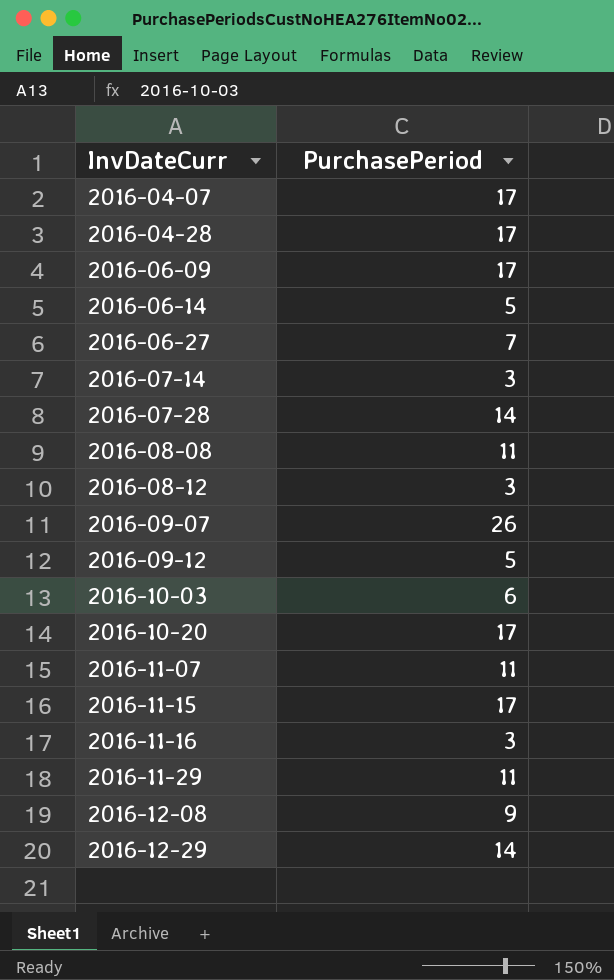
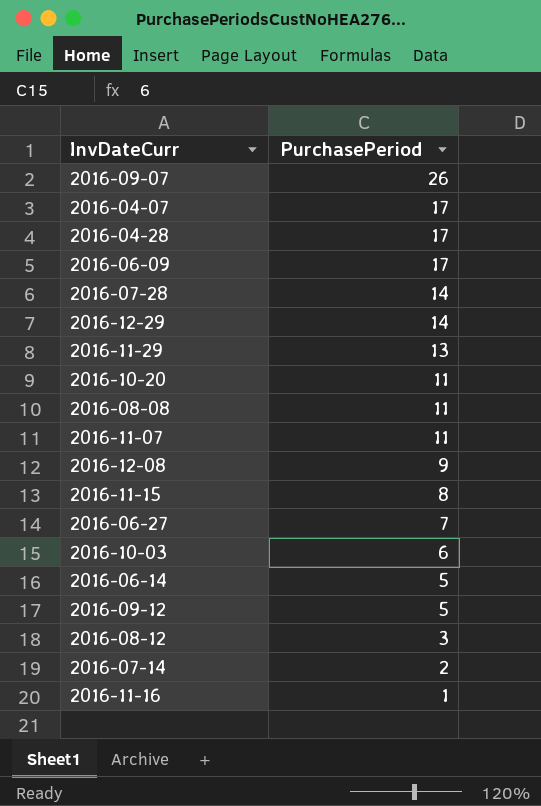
row order: InvDateCurr ascending -> PurchasePeriod descending
2016-11-29 | PurchasePeriod: 11 -> 13
2016-10-20 | PurchasePeriod: 17 -> 11
2016-11-15 | PurchasePeriod: 17 -> 8
2016-07-14 | PurchasePeriod: 3 -> 2
2016-11-16 | PurchasePeriod: 3 -> 1

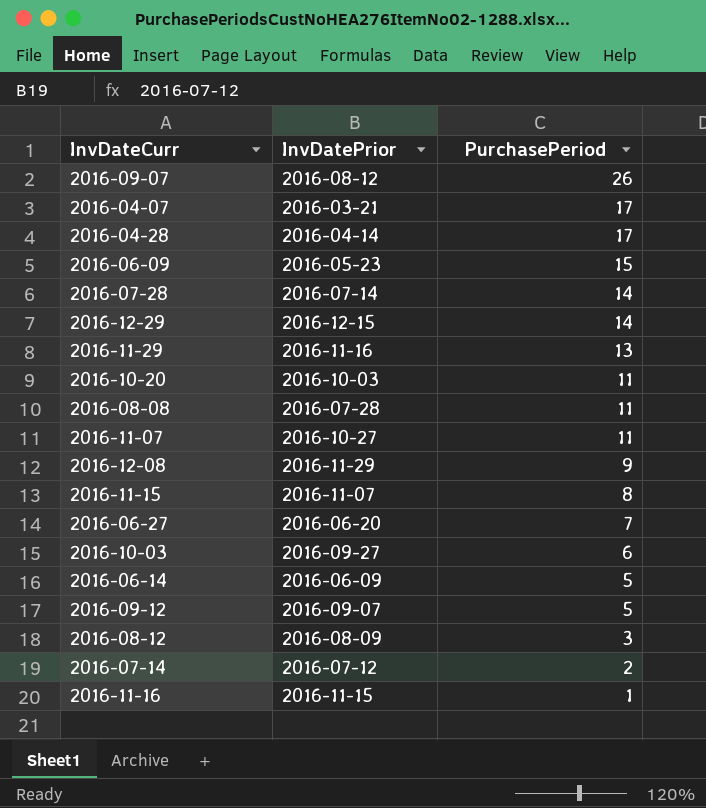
column InvDatePrior | position: none -> 2
2016-06-09 | PurchasePeriod: 17 -> 15

